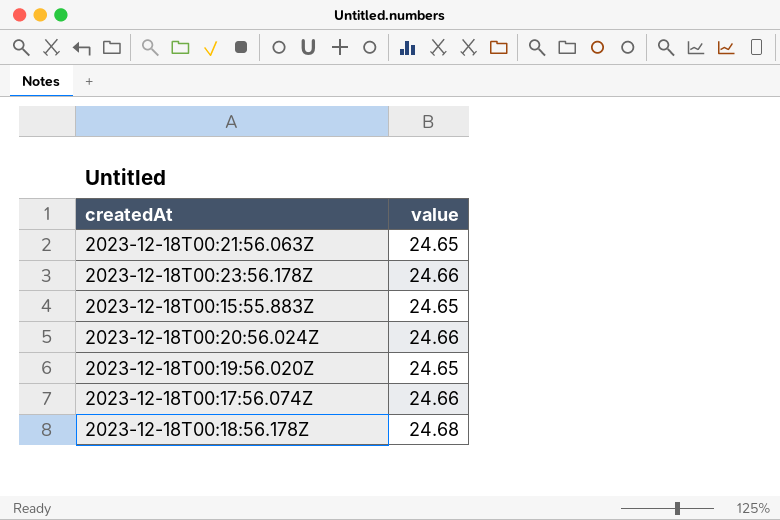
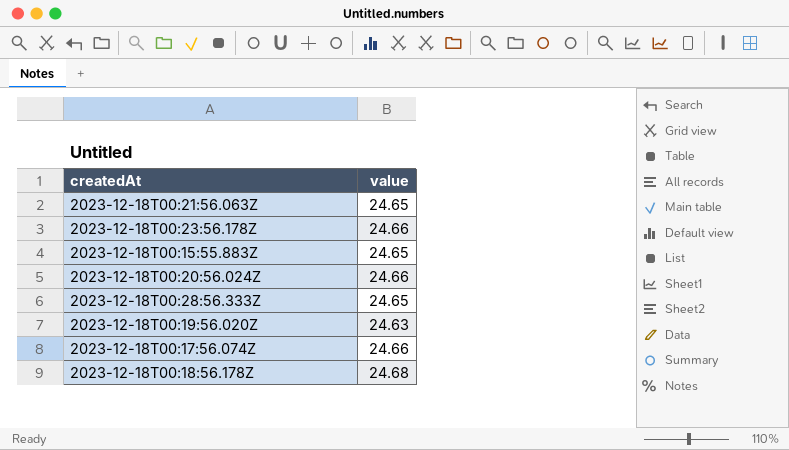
row 2023-12-18T00:28:56.333Z: none -> 24.65
2023-12-18T00:19:56.020Z | value: 24.65 -> 24.63

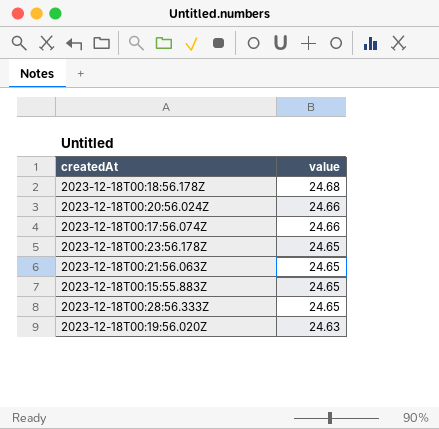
row order: none -> value descending
2023-12-18T00:23:56.178Z | value: 24.66 -> 24.65

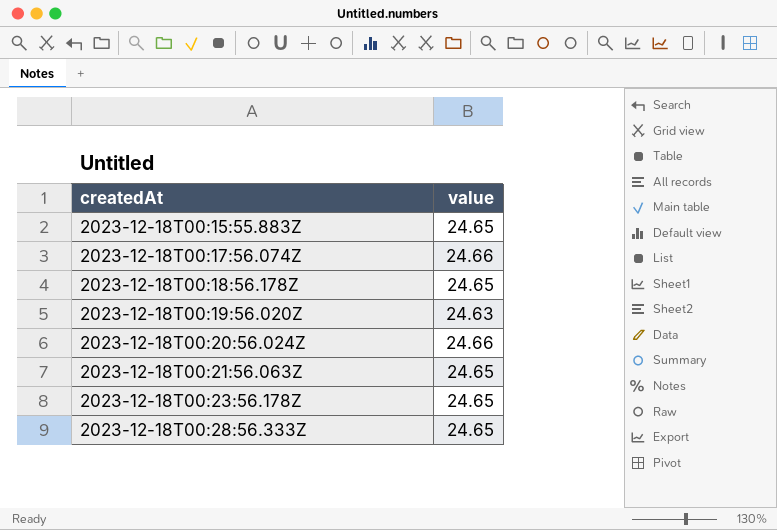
row order: value descending -> createdAt ascending
2023-12-18T00:18:56.178Z | value: 24.68 -> 24.65

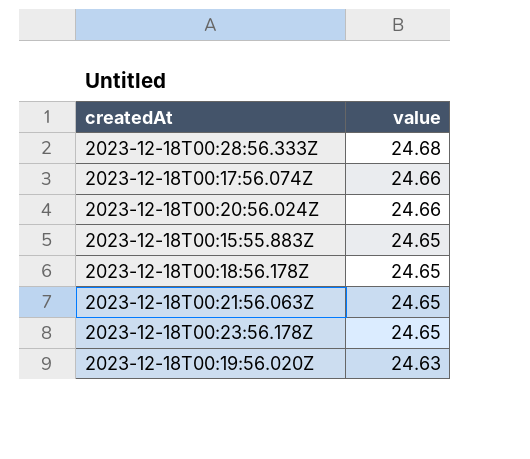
row order: createdAt ascending -> value descending
2023-12-18T00:28:56.333Z | value: 24.65 -> 24.68

